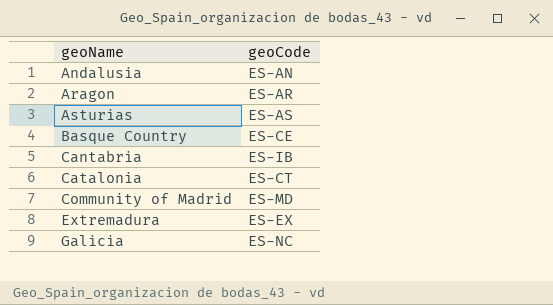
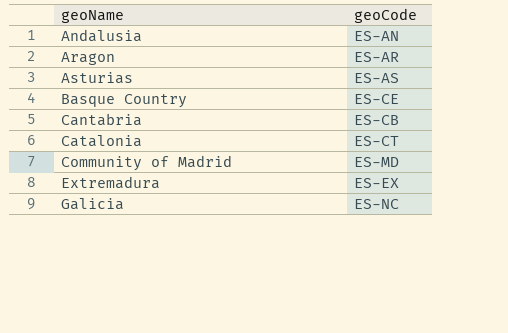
Cantabria | geoCode: ES-IB -> ES-CB

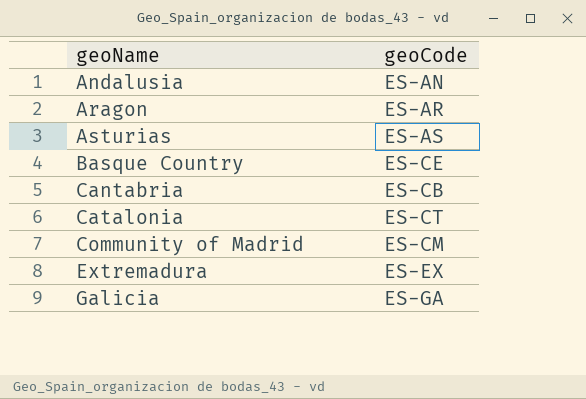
Community of Madrid | geoCode: ES-MD -> ES-CM
Galicia | geoCode: ES-NC -> ES-GA

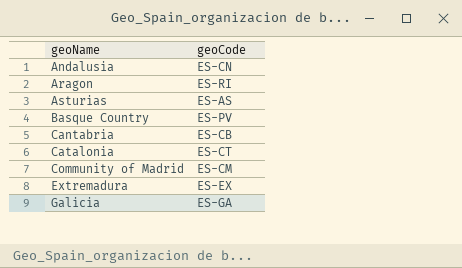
Andalusia | geoCode: ES-AN -> ES-CN
Aragon | geoCode: ES-AR -> ES-RI
Basque Country | geoCode: ES-CE -> ES-PV

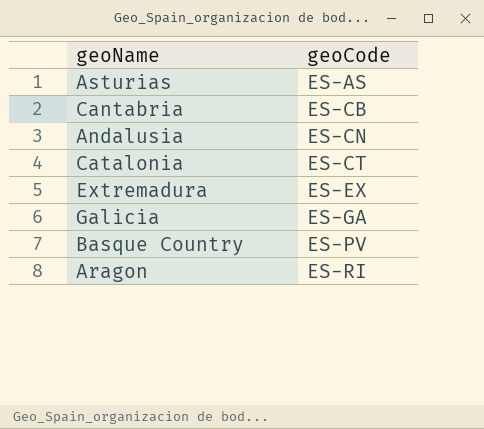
row order: geoName ascending -> geoCode ascending
row Community of Madrid: ES-CM -> none

